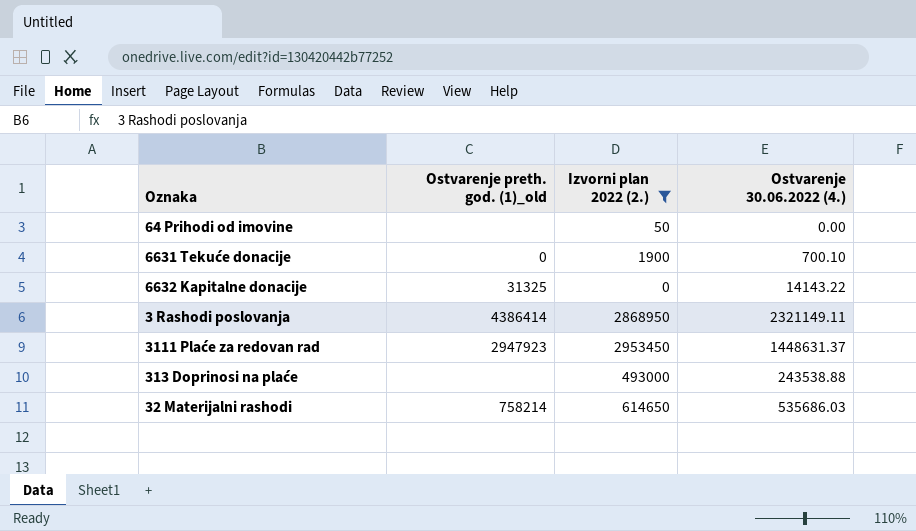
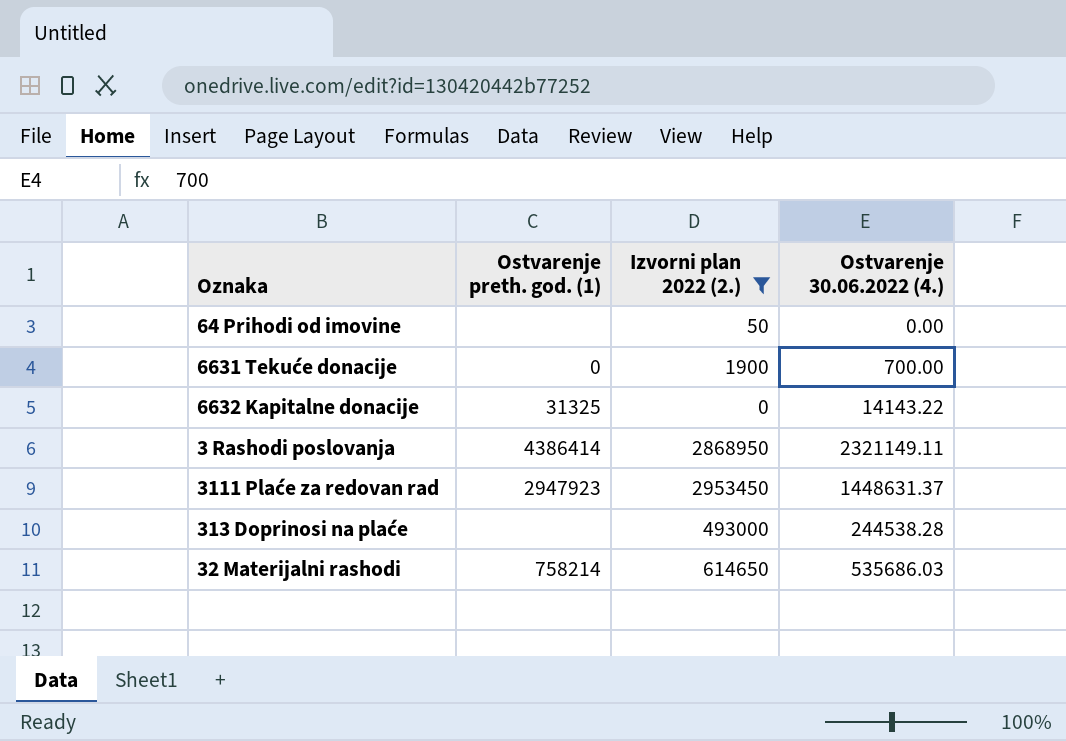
column name: Ostvarenje preth. god. (1)_old -> Ostvarenje preth. god. (1)
6631 Tekuće donacije | Ostvarenje 30.06.2022 (4.): 700.10 -> 700.00
313 Doprinosi na plaće | Ostvarenje 30.06.2022 (4.): 243538.88 -> 244538.28

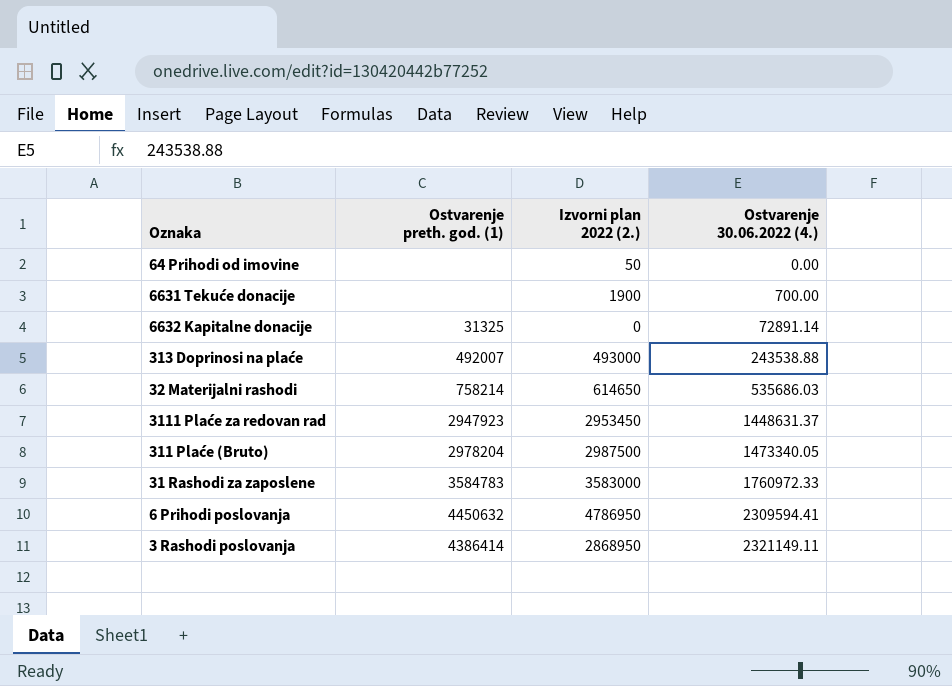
filter: Izvorni plan 2022 (2.) <= 2953450 -> none
row order: none -> Ostvarenje 30.06.2022 (4.) ascending
6631 Tekuće donacije | Ostvarenje preth. god. (1): 0 -> none
6632 Kapitalne donacije | Ostvarenje 30.06.2022 (4.): 14143.22 -> 72891.14
313 Doprinosi na plaće | Ostvarenje preth. god. (1): none -> 492007
313 Doprinosi na plaće | Ostvarenje 30.06.2022 (4.): 244538.28 -> 243538.88

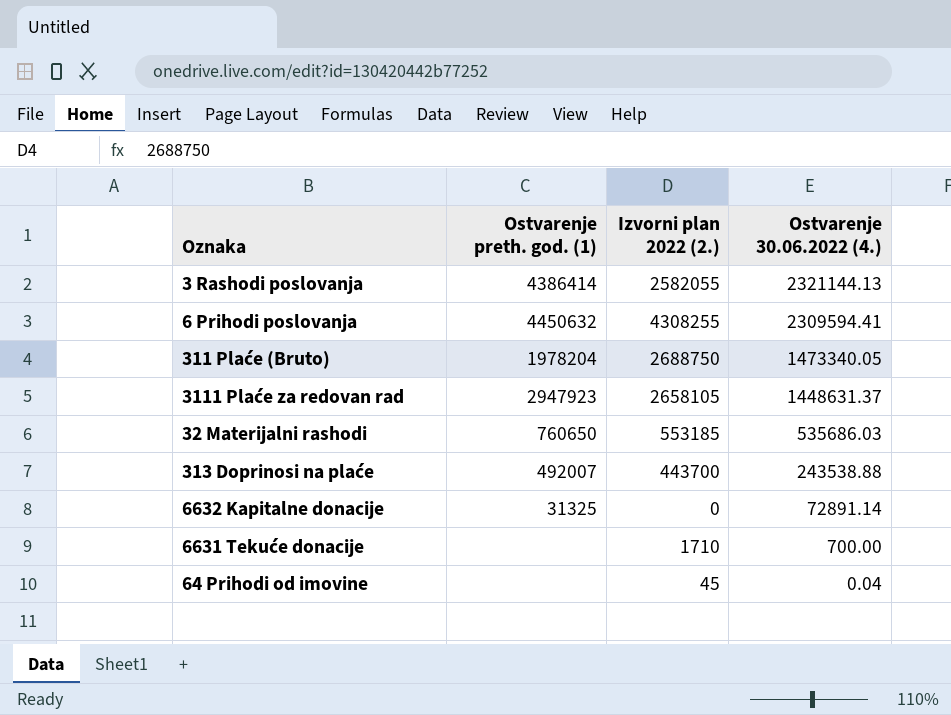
row order: Ostvarenje 30.06.2022 (4.) ascending -> Ostvarenje 30.06.2022 (4.) descending
row 31 Rashodi za zaposlene: 3584783 | 3583000 | 1760972.33 -> none
3 Rashodi poslovanja | Izvorni plan 2022 (2.): 2868950 -> 2582055
3 Rashodi poslovanja | Ostvarenje 30.06.2022 (4.): 2321149.11 -> 2321144.13
6 Prihodi poslovanja | Izvorni plan 2022 (2.): 4786950 -> 4308255
311 Plaće (Bruto) | Ostvarenje preth. god. (1): 2978204 -> 1978204
311 Plaće (Bruto) | Izvorni plan 2022 (2.): 2987500 -> 2688750
3111 Plaće za redovan rad | Izvorni plan 2022 (2.): 2953450 -> 2658105
32 Materijalni rashodi | Ostvarenje preth. god. (1): 758214 -> 760650
32 Materijalni rashodi | Izvorni plan 2022 (2.): 614650 -> 553185
313 Doprinosi na plaće | Izvorni plan 2022 (2.): 493000 -> 443700
6631 Tekuće donacije | Izvorni plan 2022 (2.): 1900 -> 1710
64 Prihodi od imovine | Izvorni plan 2022 (2.): 50 -> 45
64 Prihodi od imovine | Ostvarenje 30.06.2022 (4.): 0.00 -> 0.04

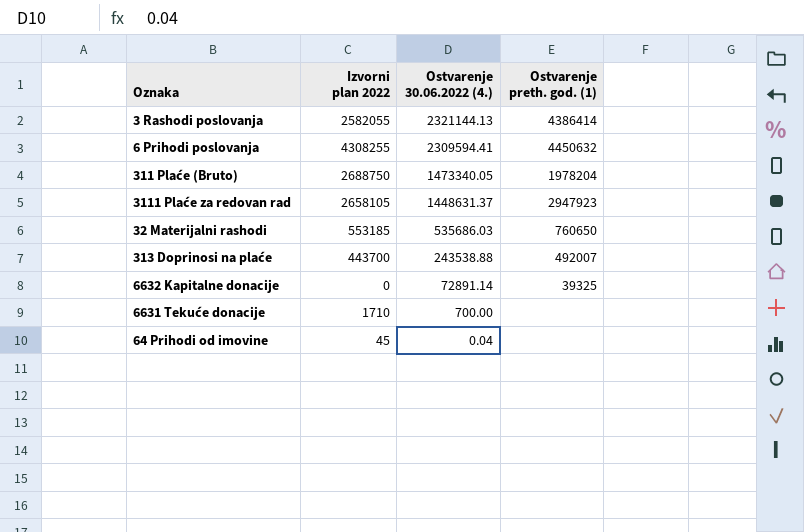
column name: Izvorni plan 2022 (2.) -> Izvorni plan 2022
column Ostvarenje preth. god. (1) | position: 2 -> 4
6632 Kapitalne donacije | Ostvarenje preth. god. (1): 31325 -> 39325

